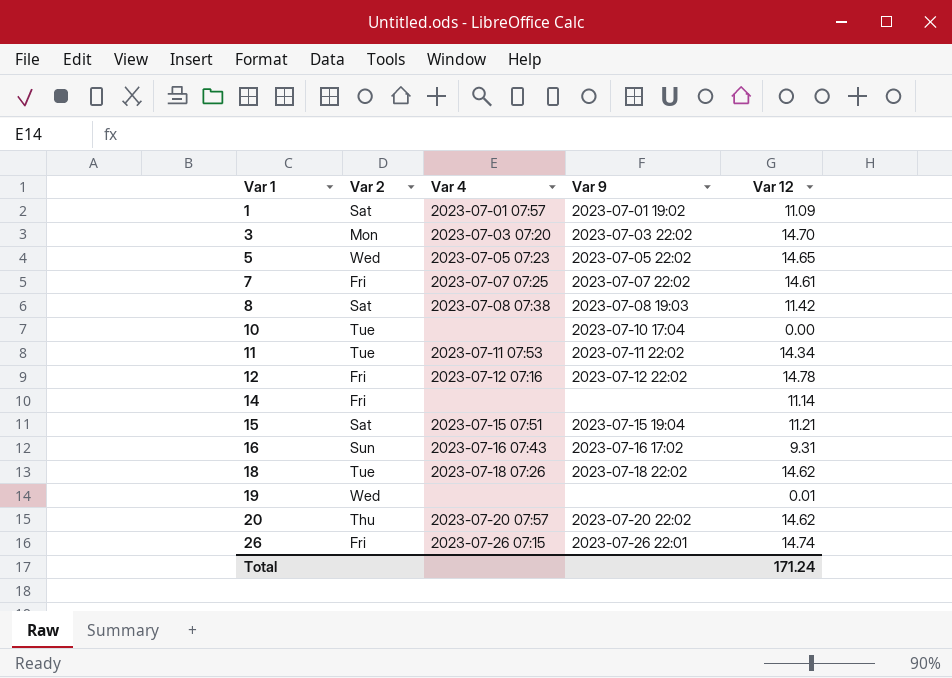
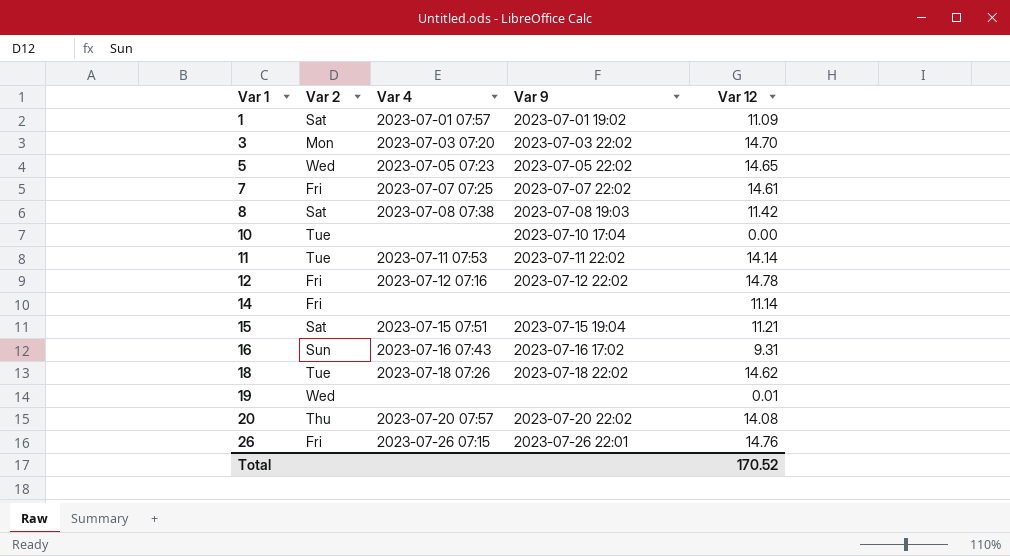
11 | Var 12: 14.34 -> 14.14
20 | Var 12: 14.62 -> 14.08
26 | Var 12: 14.74 -> 14.76
Total | Var 12: 171.24 -> 170.52

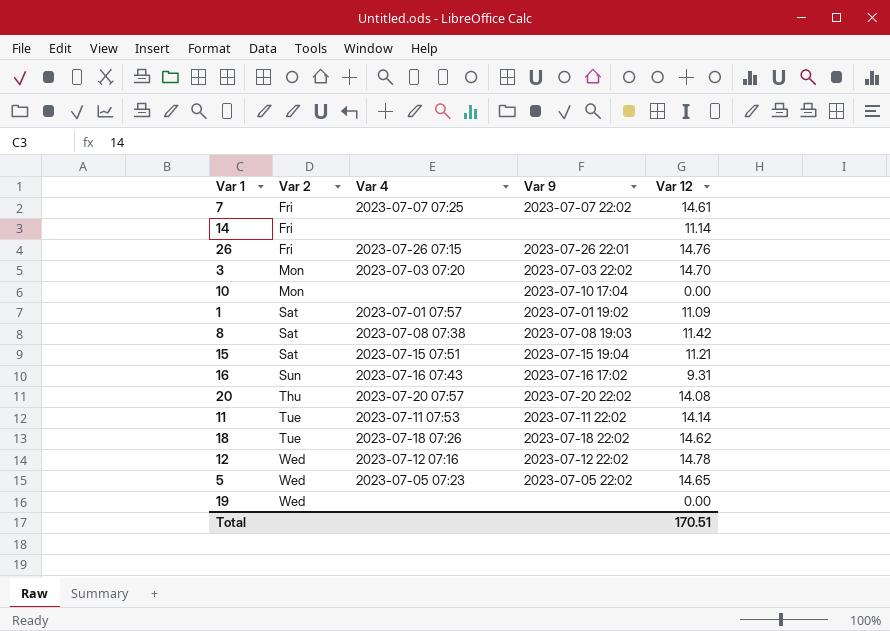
row order: Var 1 ascending -> Var 2 ascending
10 | Var 2: Tue -> Mon
12 | Var 2: Fri -> Wed
19 | Var 12: 0.01 -> 0.00
Total | Var 12: 170.52 -> 170.51

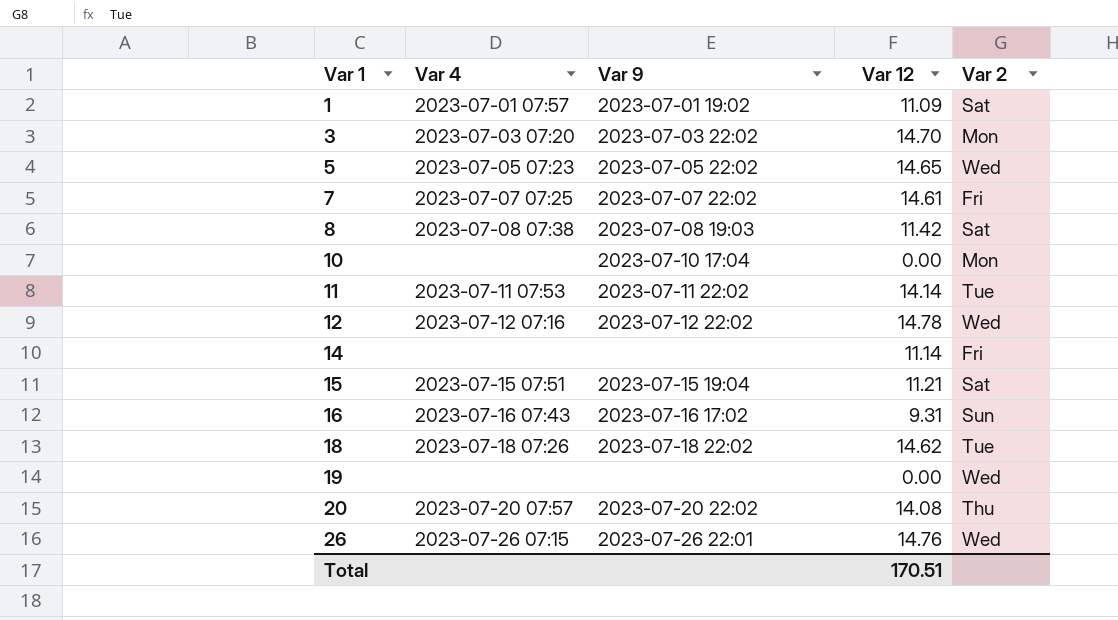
row order: Var 2 ascending -> Var 1 ascending
column Var 2 | position: 2 -> 5
26 | Var 2: Fri -> Wed

